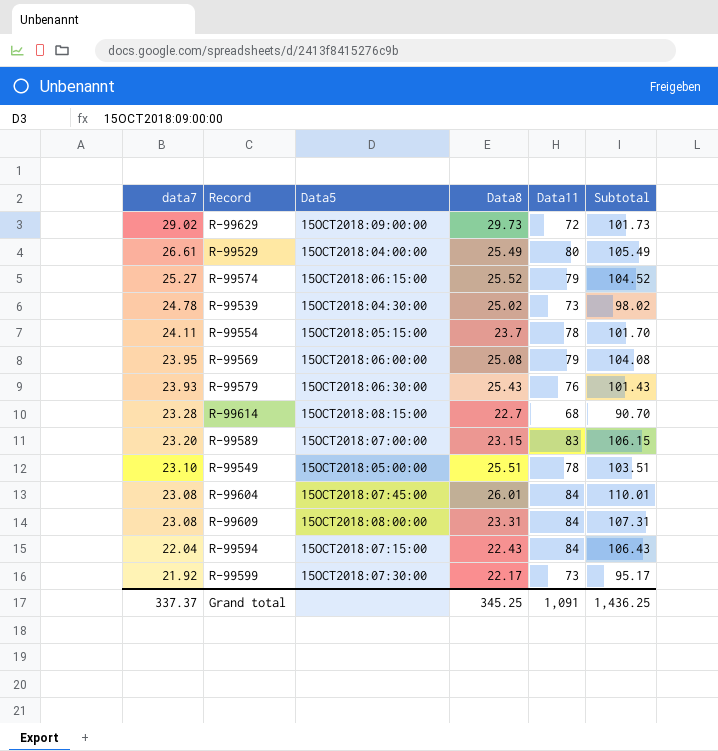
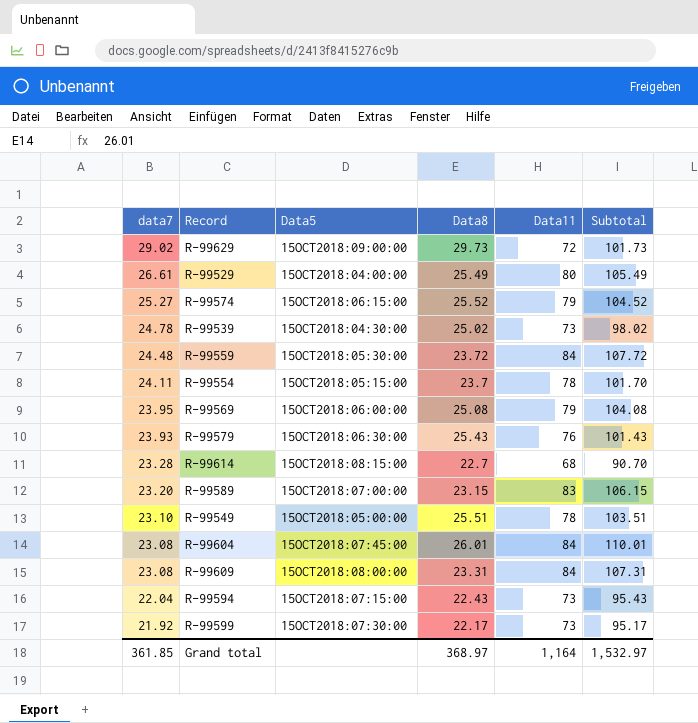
row R-99559: none -> 24.48 | 15OCT2018:05:30:00 | 23.72 | 84 | 107.72
R-99594 | Data11: 84 -> 73
R-99594 | Subtotal: 106.43 -> 95.43
Grand total | data7: 337.37 -> 361.85
Grand total | Data8: 345.25 -> 368.97
Grand total | Data11: 1,091 -> 1,164
Grand total | Subtotal: 1,436.25 -> 1,532.97

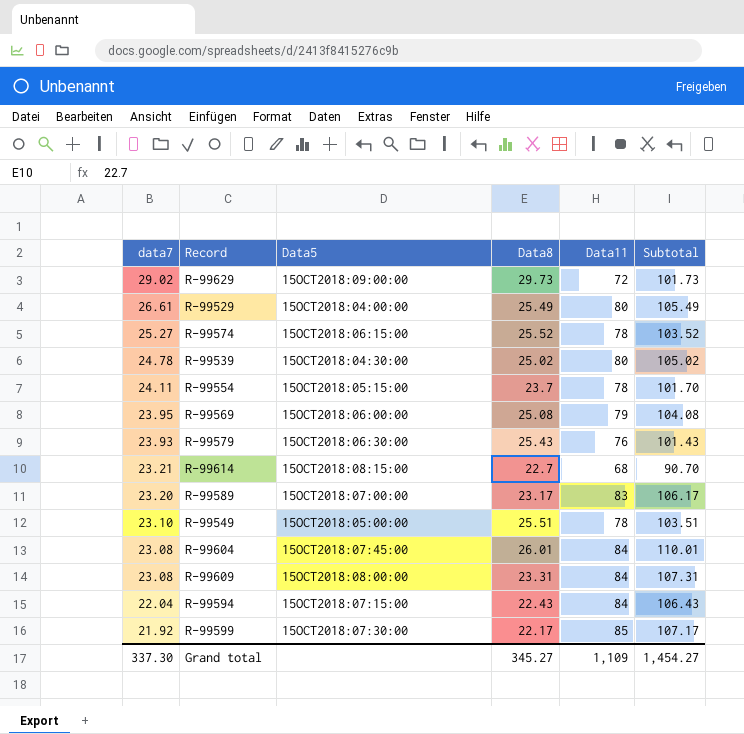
row R-99559: 24.48 | 15OCT2018:05:30:00 | 23.72 | 84 | 107.72 -> none
R-99574 | Data11: 79 -> 78
R-99574 | Subtotal: 104.52 -> 103.52
R-99539 | Data11: 73 -> 80
R-99539 | Subtotal: 98.02 -> 105.02
R-99614 | data7: 23.28 -> 23.21
R-99589 | Data8: 23.15 -> 23.17
R-99589 | Subtotal: 106.15 -> 106.17
R-99594 | Data11: 73 -> 84
R-99594 | Subtotal: 95.43 -> 106.43
R-99599 | Data11: 73 -> 85
R-99599 | Subtotal: 95.17 -> 107.17
Grand total | data7: 361.85 -> 337.30
Grand total | Data8: 368.97 -> 345.27
Grand total | Data11: 1,164 -> 1,109
Grand total | Subtotal: 1,532.97 -> 1,454.27

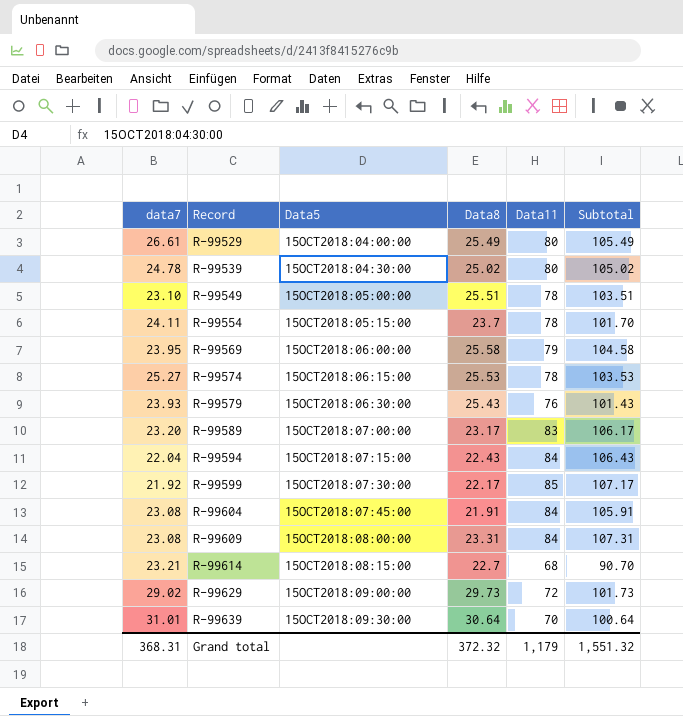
row order: data7 descending -> Record ascending
R-99569 | Data8: 25.08 -> 25.58
R-99569 | Subtotal: 104.08 -> 104.58
R-99574 | Data8: 25.52 -> 25.53
R-99574 | Subtotal: 103.52 -> 103.53
R-99604 | Data8: 26.01 -> 21.91
R-99604 | Subtotal: 110.01 -> 105.91
row R-99639: none -> 31.01 | 15OCT2018:09:30:00 | 30.64 | 70 | 100.64
Grand total | data7: 337.30 -> 368.31
Grand total | Data8: 345.27 -> 372.32
Grand total | Data11: 1,109 -> 1,179
Grand total | Subtotal: 1,454.27 -> 1,551.32

